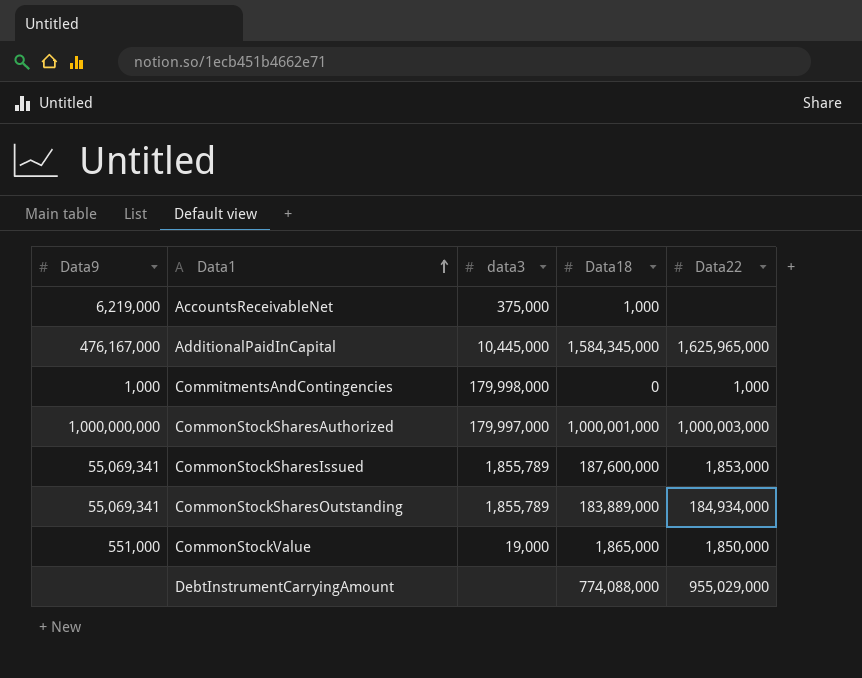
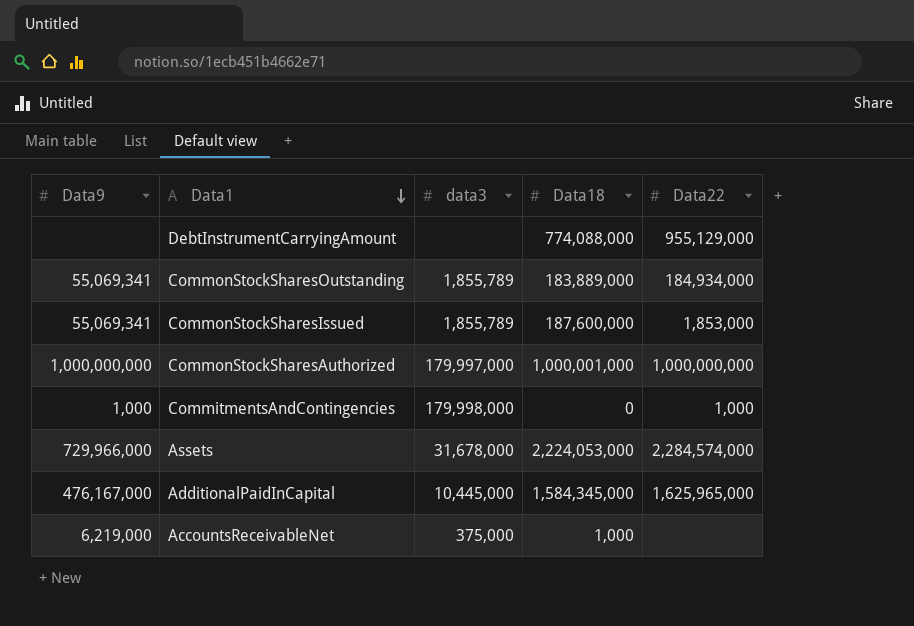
row order: Data1 ascending -> Data1 descending
row CommonStockValue: 551,000 | 19,000 | 1,865,000 | 1,850,000 -> none
DebtInstrumentCarryingAmount | Data22: 955,029,000 -> 955,129,000
CommonStockSharesAuthorized | Data22: 1,000,003,000 -> 1,000,000,000
row Assets: none -> 729,966,000 | 31,678,000 | 2,224,053,000 | 2,284,574,000

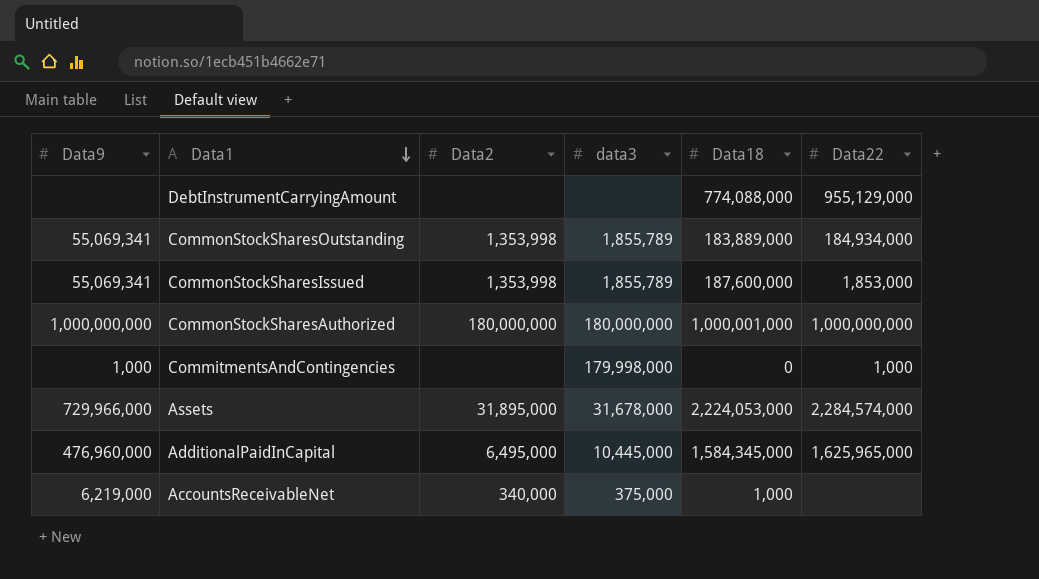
column Data2 | position: none -> 3
CommonStockSharesAuthorized | data3: 179,997,000 -> 180,000,000
AdditionalPaidInCapital | Data9: 476,167,000 -> 476,960,000

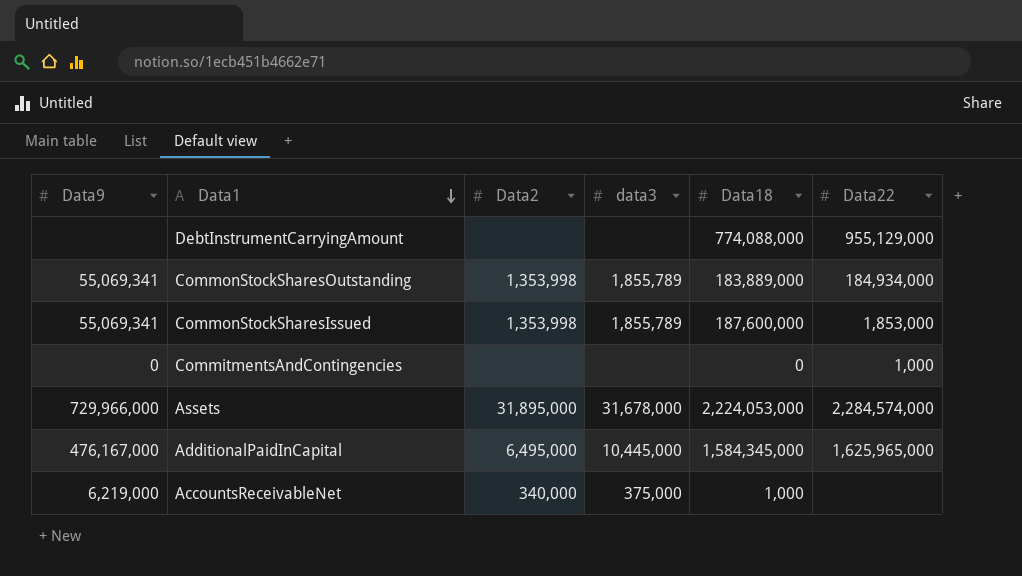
row CommonStockSharesAuthorized: 1,000,000,000 | 180,000,000 | 180,000,000 | 1,000,001,000 | 1,000,000,000 -> none
CommitmentsAndContingencies | Data9: 1,000 -> 0
CommitmentsAndContingencies | data3: 179,998,000 -> none
AdditionalPaidInCapital | Data9: 476,960,000 -> 476,167,000

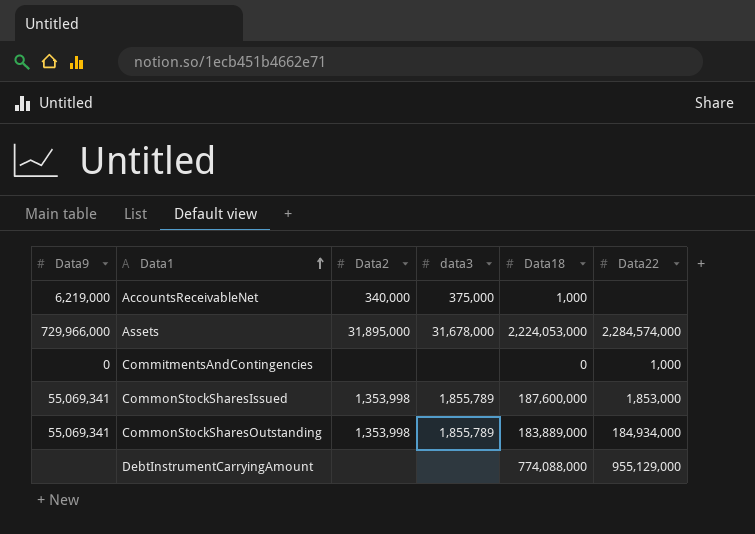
row order: Data1 descending -> Data1 ascending
row AdditionalPaidInCapital: 476,167,000 | 6,495,000 | 10,445,000 | 1,584,345,000 | 1,625,965,000 -> none

